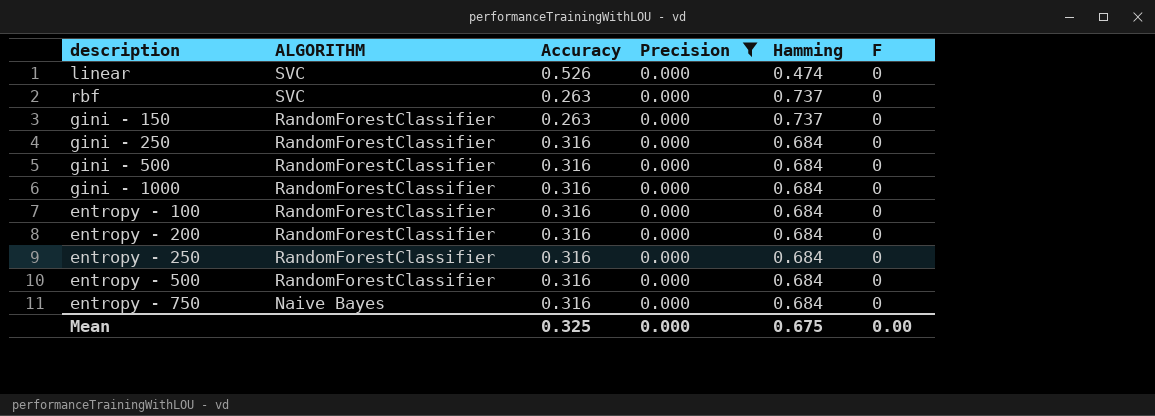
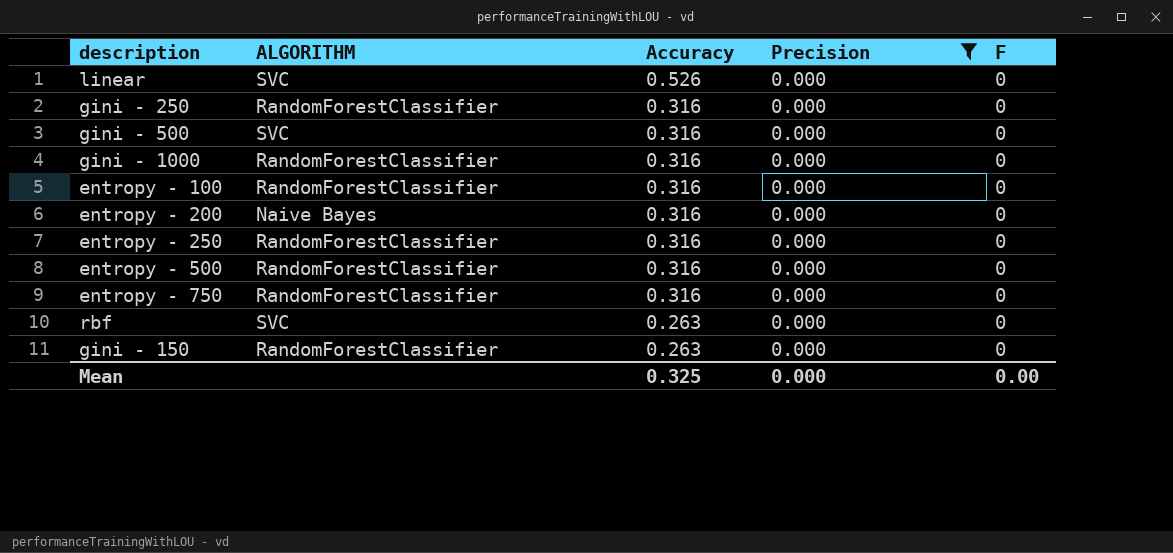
row order: ALGORITHM descending -> Accuracy descending
column Hamming | position: 5 -> none
gini - 500 | ALGORITHM: RandomForestClassifier -> SVC
entropy - 200 | ALGORITHM: RandomForestClassifier -> Naive Bayes
entropy - 750 | ALGORITHM: Naive Bayes -> RandomForestClassifier

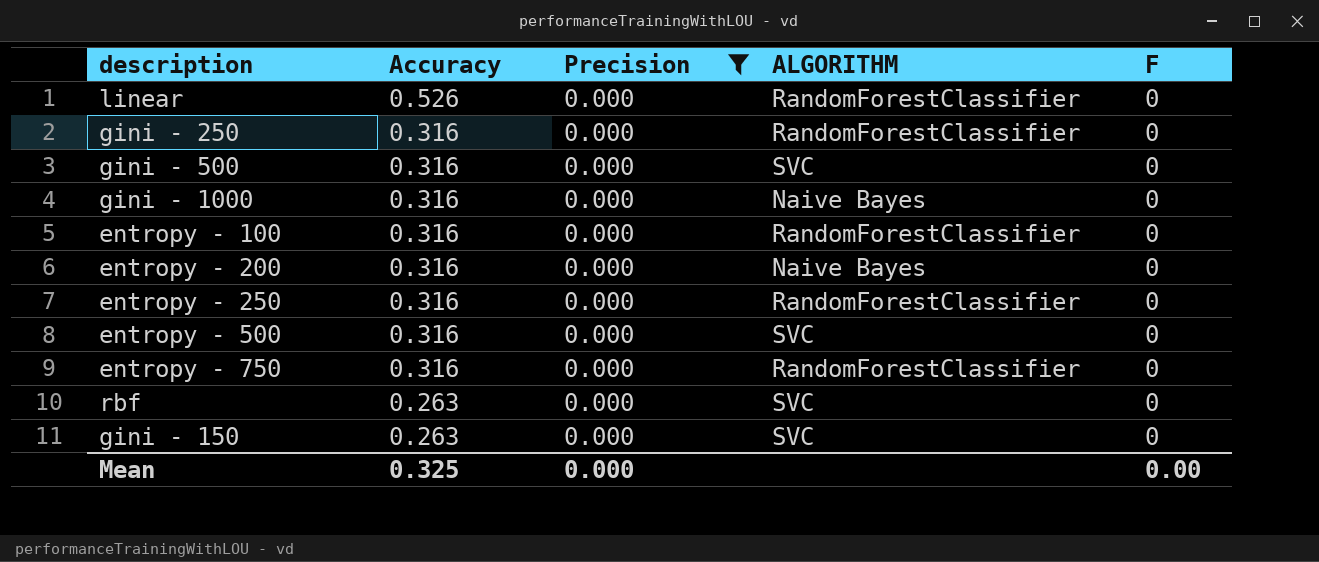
column ALGORITHM | position: 2 -> 4
linear | ALGORITHM: SVC -> RandomForestClassifier
gini - 1000 | ALGORITHM: RandomForestClassifier -> Naive Bayes
entropy - 500 | ALGORITHM: RandomForestClassifier -> SVC
gini - 150 | ALGORITHM: RandomForestClassifier -> SVC

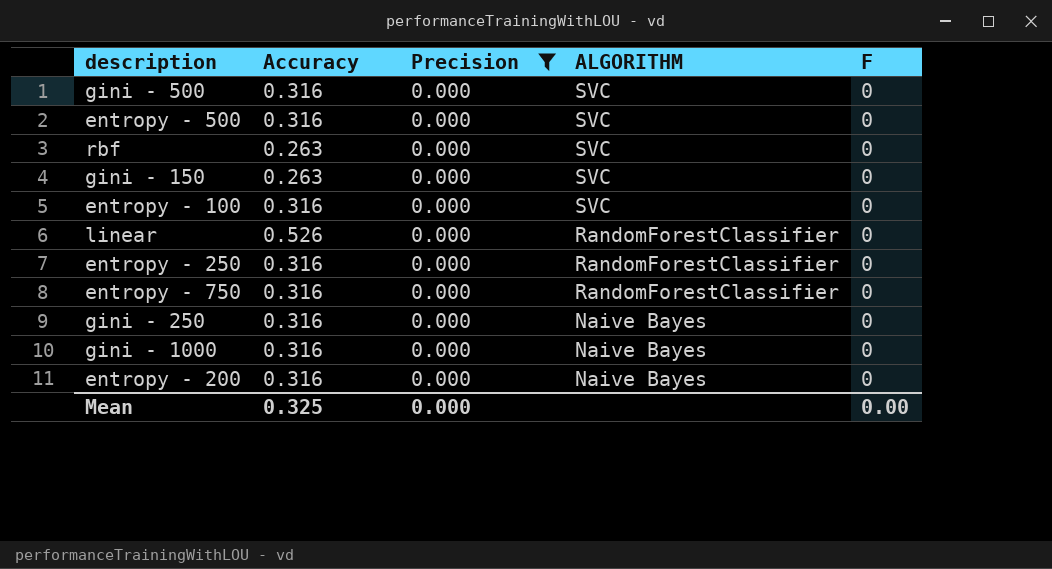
row order: Accuracy descending -> ALGORITHM descending
entropy - 100 | ALGORITHM: RandomForestClassifier -> SVC
gini - 250 | ALGORITHM: RandomForestClassifier -> Naive Bayes

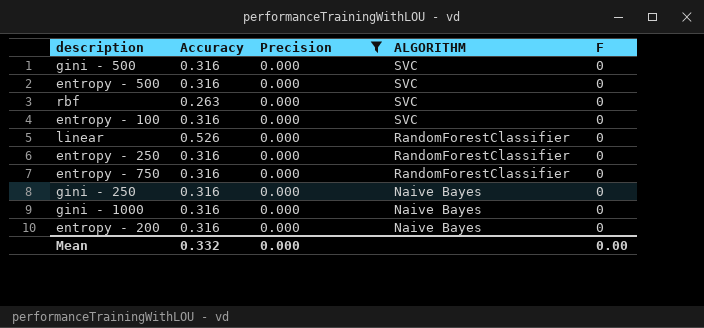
row gini - 150: 0.263 | 0.000 | SVC | 0 -> none
Mean | Accuracy: 0.325 -> 0.332

